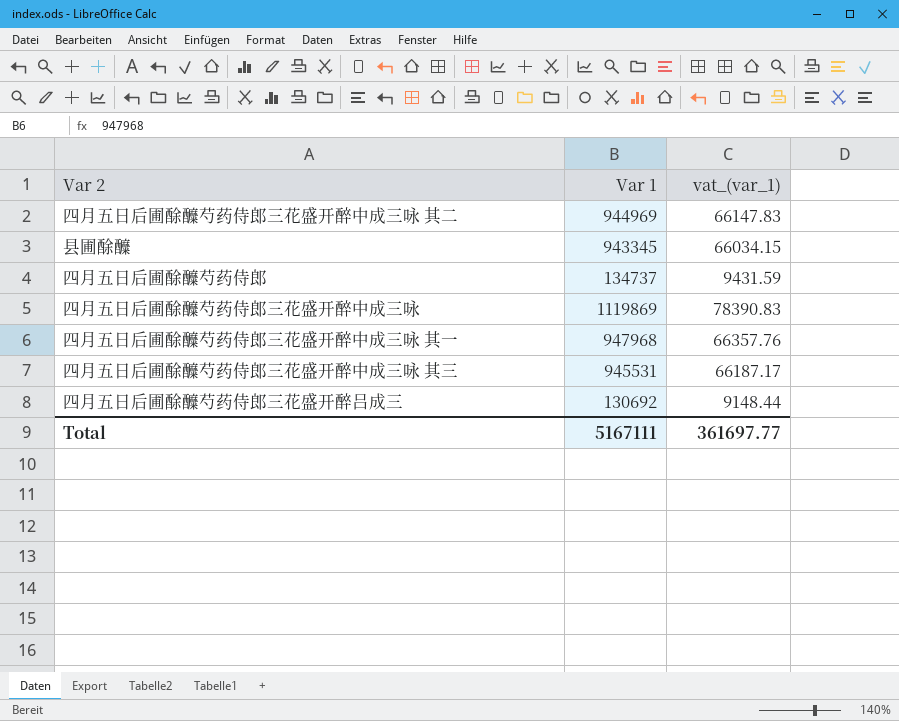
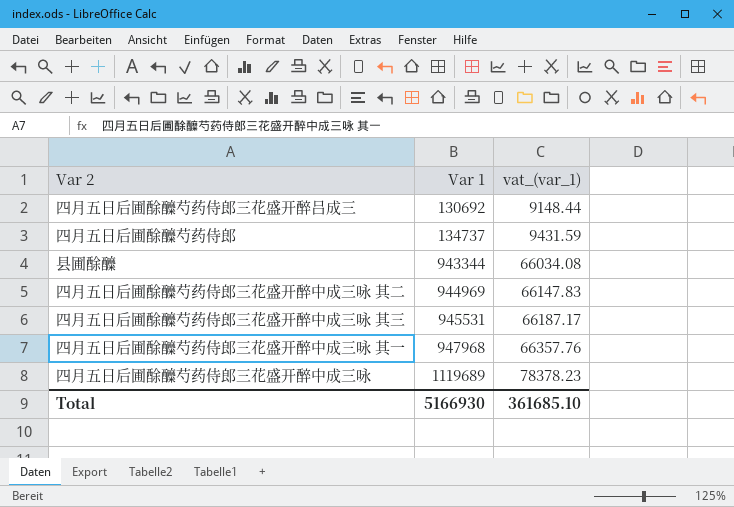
row order: none -> Var 1 ascending
县圃酴醾 | Var 1: 943345 -> 943344
县圃酴醾 | vat_(var_1): 66034.15 -> 66034.08
四月五日后圃酴醾芍药侍郎三花盛开醉中成三咏 | Var 1: 1119869 -> 1119689
四月五日后圃酴醾芍药侍郎三花盛开醉中成三咏 | vat_(var_1): 78390.83 -> 78378.23
Total | Var 1: 5167111 -> 5166930
Total | vat_(var_1): 361697.77 -> 361685.10

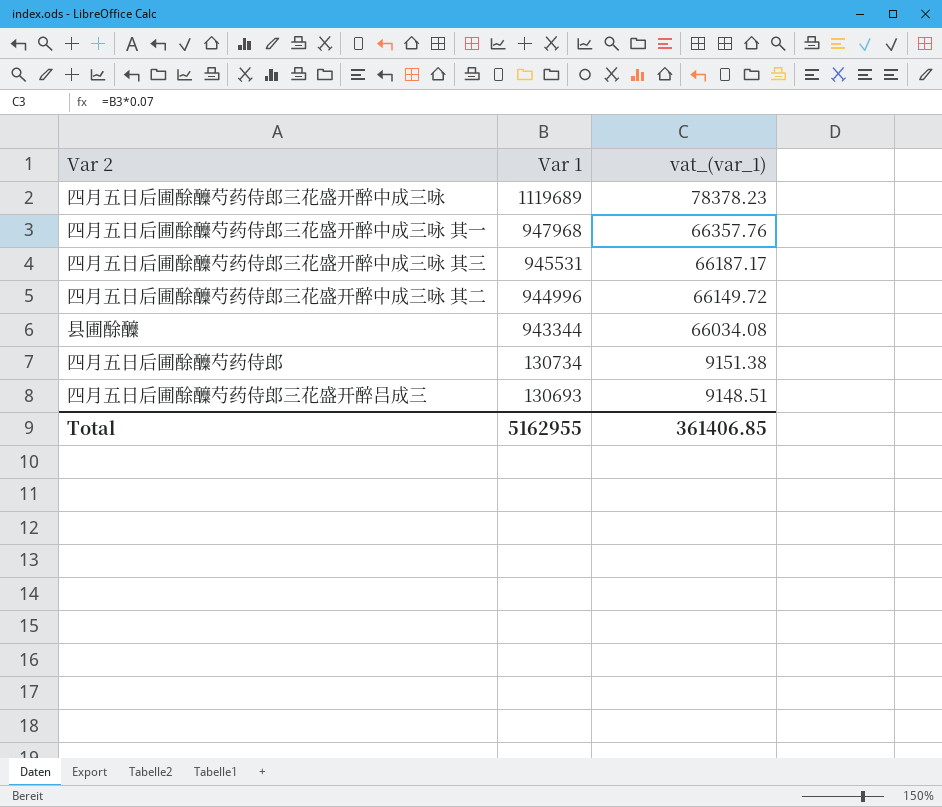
row order: Var 1 ascending -> Var 1 descending
四月五日后圃酴醾芍药侍郎三花盛开醉中成三咏 其二 | Var 1: 944969 -> 944996
四月五日后圃酴醾芍药侍郎三花盛开醉中成三咏 其二 | vat_(var_1): 66147.83 -> 66149.72
四月五日后圃酴醾芍药侍郎 | Var 1: 134737 -> 130734
四月五日后圃酴醾芍药侍郎 | vat_(var_1): 9431.59 -> 9151.38
四月五日后圃酴醾芍药侍郎三花盛开醉吕成三 | Var 1: 130692 -> 130693
四月五日后圃酴醾芍药侍郎三花盛开醉吕成三 | vat_(var_1): 9148.44 -> 9148.51
Total | Var 1: 5166930 -> 5162955
Total | vat_(var_1): 361685.10 -> 361406.85

